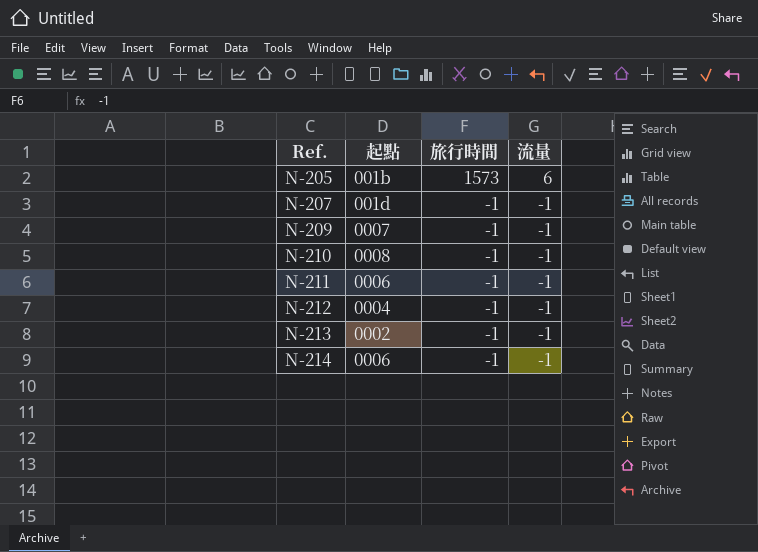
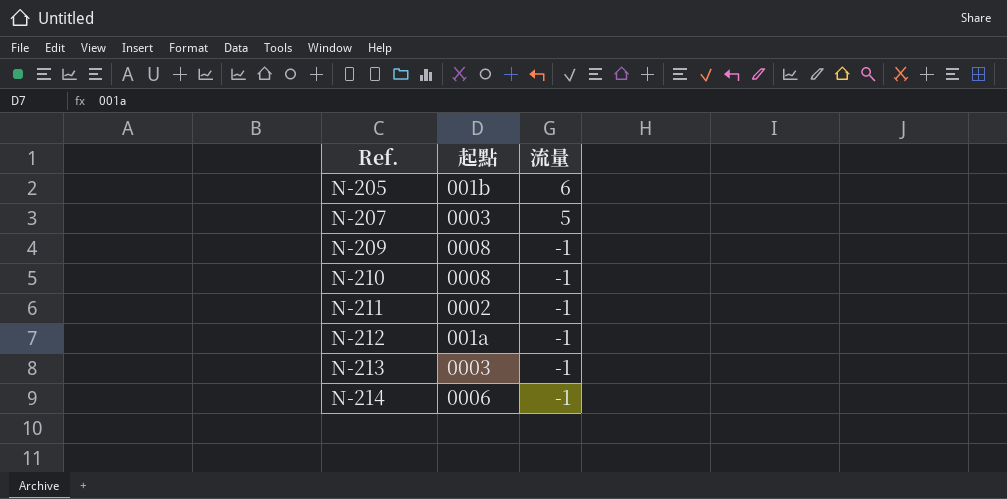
column 旅行時間 | position: 3 -> none
N-207 | 起點: 001d -> 0003
N-207 | 流量: -1 -> 5
N-209 | 起點: 0007 -> 0008
N-211 | 起點: 0006 -> 0002
N-212 | 起點: 0004 -> 001a
N-213 | 起點: 0002 -> 0003

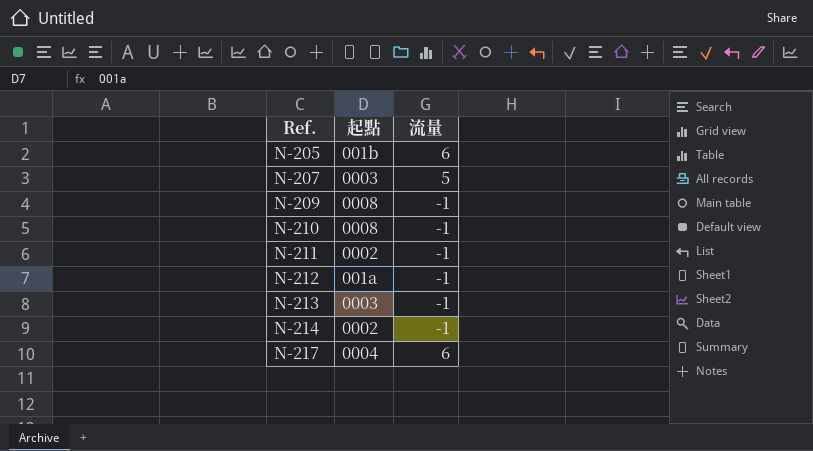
N-214 | 起點: 0006 -> 0002
row N-217: none -> 0004 | 6

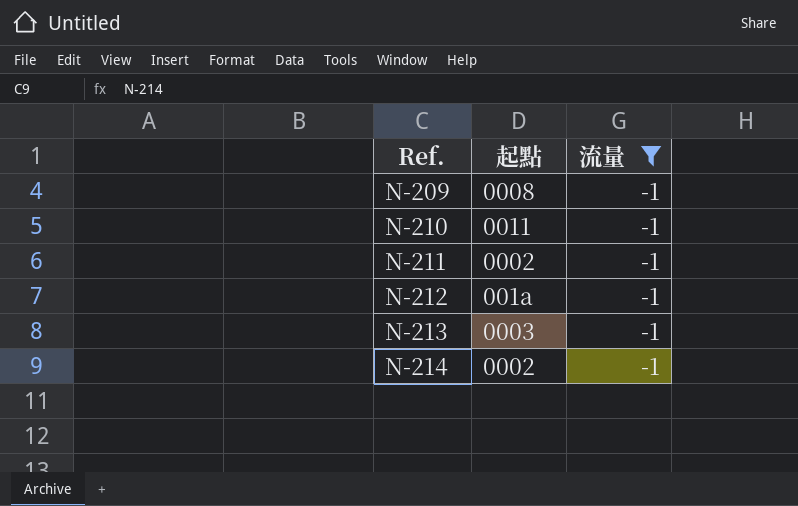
filter: none -> 流量 = -1
N-210 | 起點: 0008 -> 0011

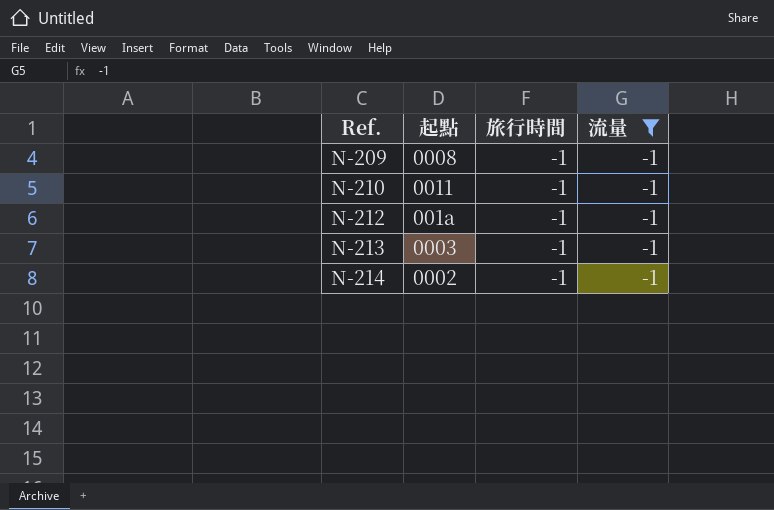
column 旅行時間 | position: none -> 3
row N-211: 0002 | -1 -> none

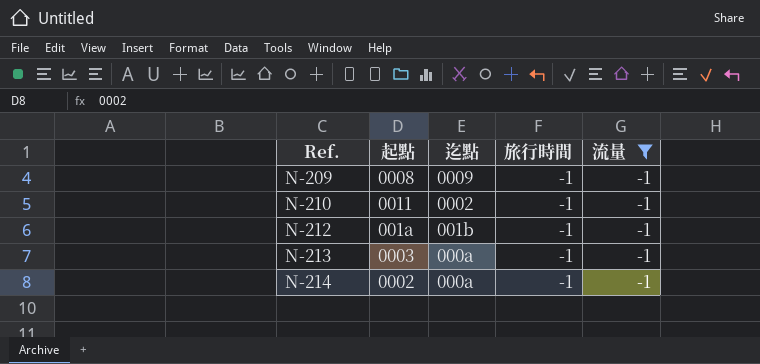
column 迄點 | position: none -> 3

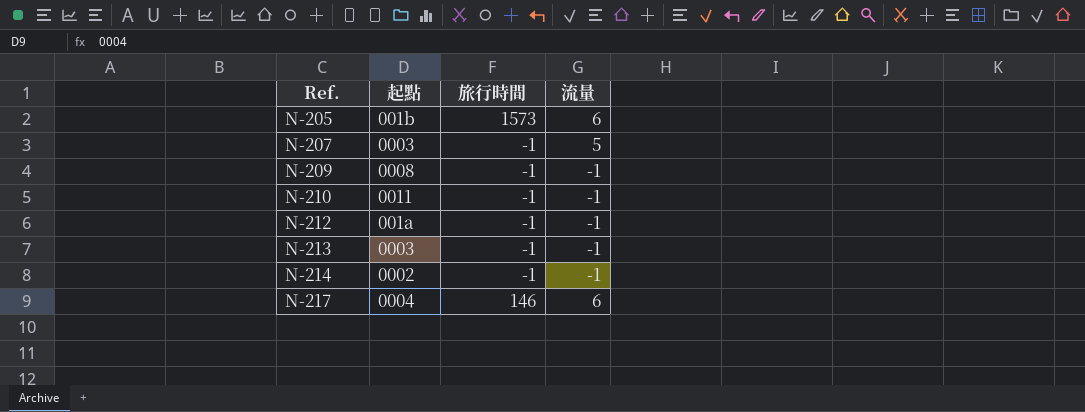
filter: 流量 = -1 -> none
column 迄點 | position: 3 -> none

